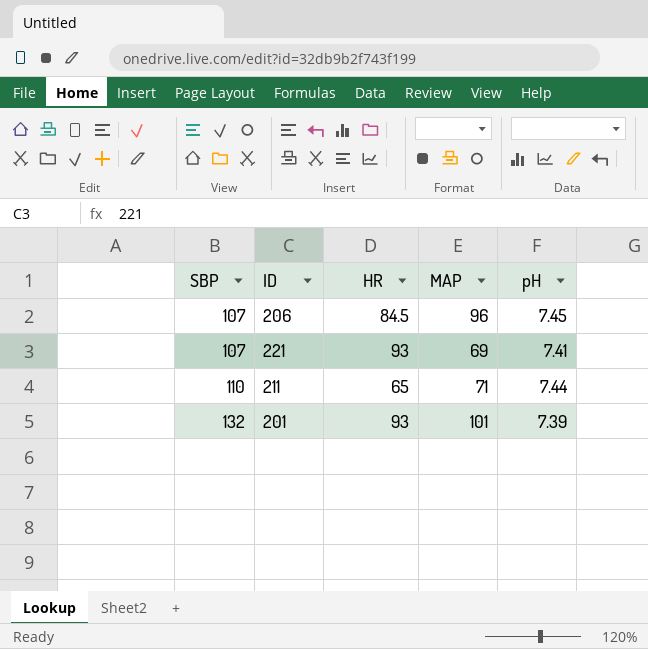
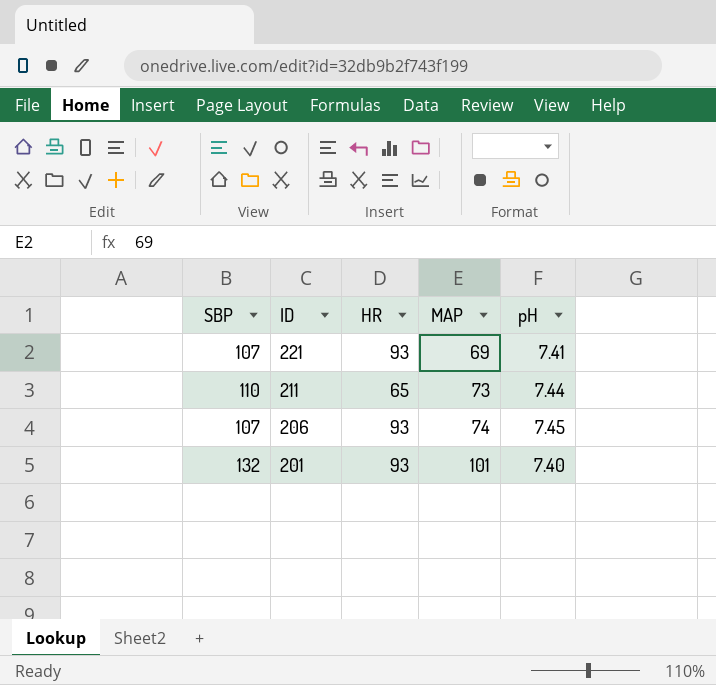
row order: SBP ascending -> ID descending
211 | MAP: 71 -> 73
206 | HR: 84.5 -> 93
206 | MAP: 96 -> 74
201 | pH: 7.39 -> 7.40

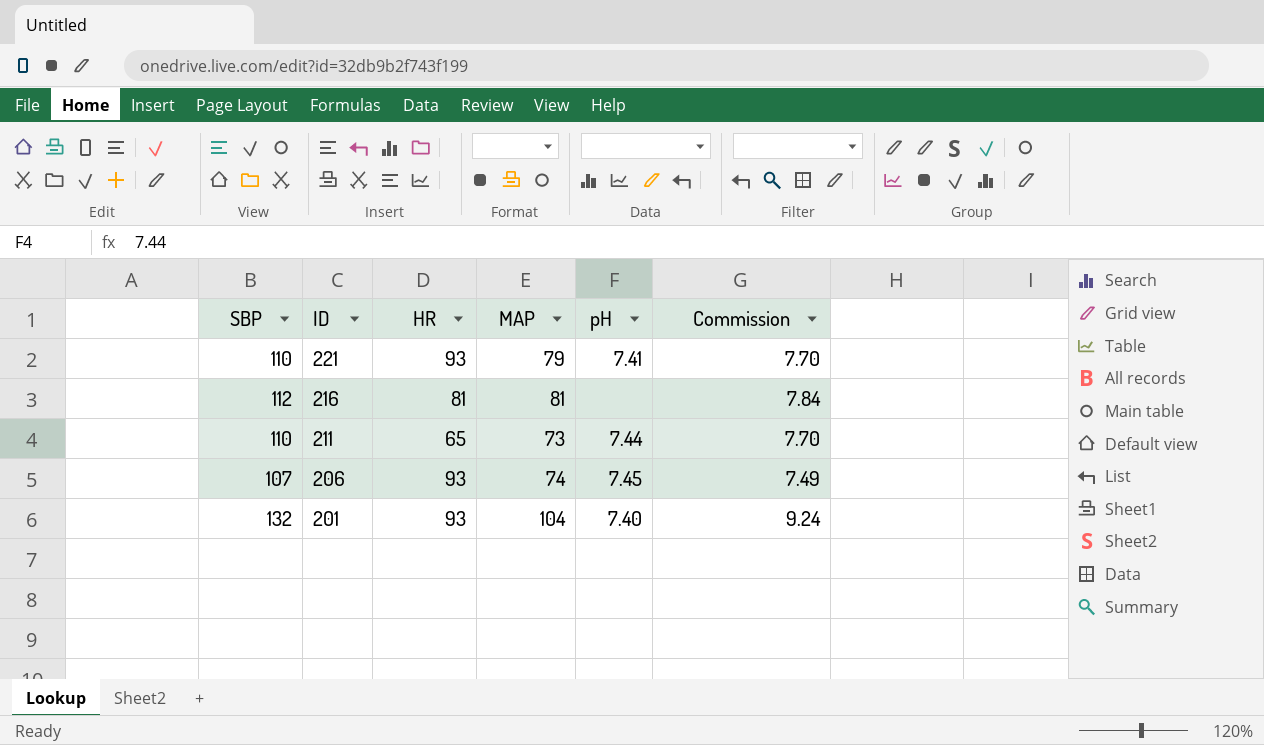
column Commission | formula: none -> [SBP] * 0.07
221 | SBP: 107 -> 110
221 | MAP: 69 -> 79
row 216: none -> 112 | 81 | 81 | none | 7.84
201 | MAP: 101 -> 104

